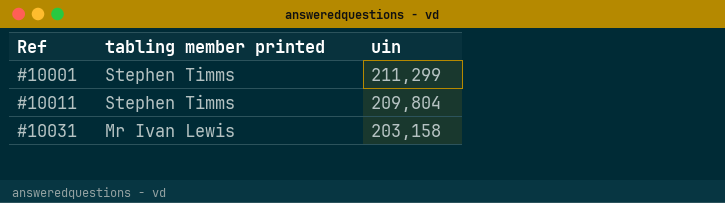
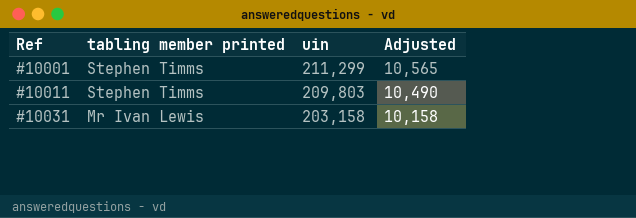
column Adjusted | formula: none -> [uin] * 0.05
#10011 | uin: 209,804 -> 209,803

